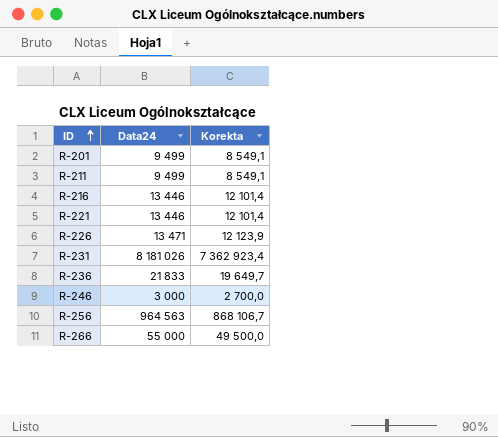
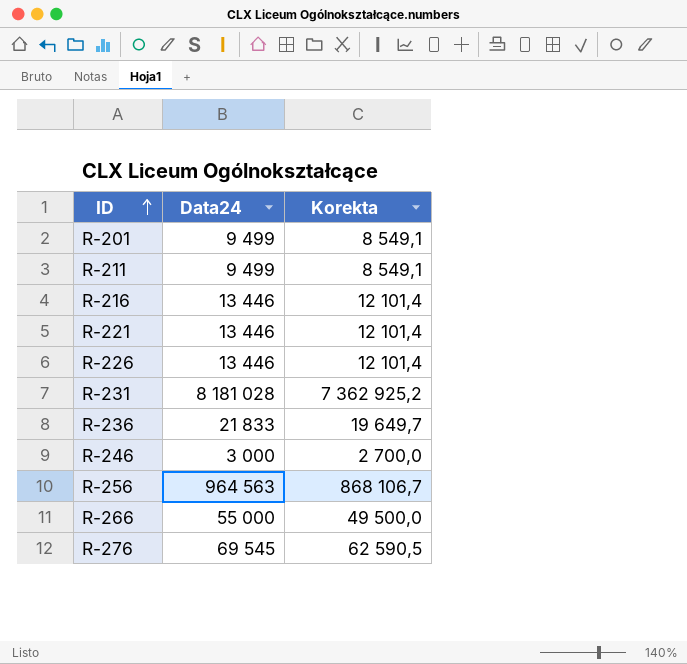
R-226 | Data24: 13 471 -> 13 446
R-226 | Korekta: 12 123,9 -> 12 101,4
R-231 | Data24: 8 181 026 -> 8 181 028
R-231 | Korekta: 7 362 923,4 -> 7 362 925,2
row R-276: none -> 69 545 | 62 590,5

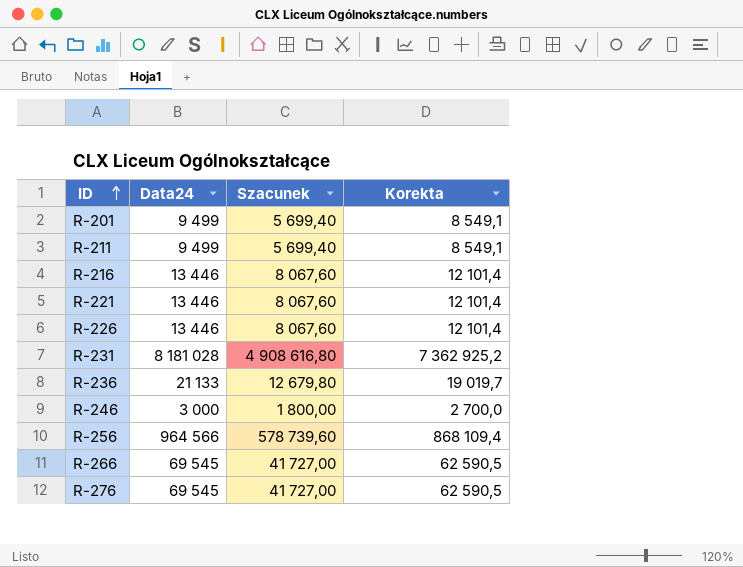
column Szacunek | formula: none -> [Data24] * 0,6
R-236 | Data24: 21 833 -> 21 133
R-236 | Korekta: 19 649,7 -> 19 019,7
R-256 | Data24: 964 563 -> 964 566
R-256 | Korekta: 868 106,7 -> 868 109,4
R-266 | Data24: 55 000 -> 69 545
R-266 | Korekta: 49 500,0 -> 62 590,5

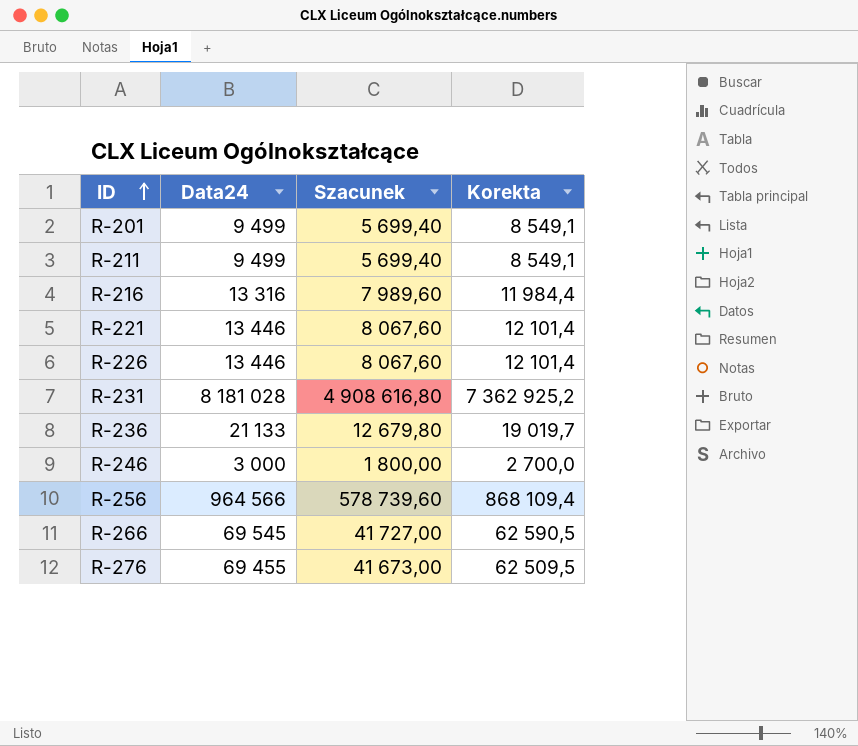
R-216 | Data24: 13 446 -> 13 316
R-216 | Szacunek: 8 067,60 -> 7 989,60
R-216 | Korekta: 12 101,4 -> 11 984,4
R-276 | Data24: 69 545 -> 69 455
R-276 | Szacunek: 41 727,00 -> 41 673,00
R-276 | Korekta: 62 590,5 -> 62 509,5

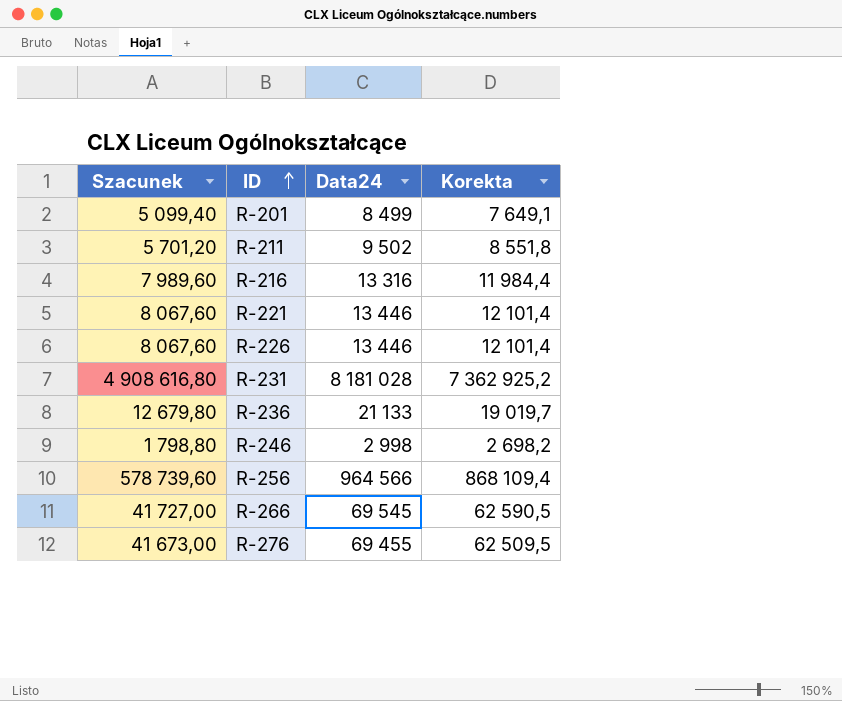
column Szacunek | position: 3 -> 1
R-201 | Szacunek: 5 699,40 -> 5 099,40
R-201 | Data24: 9 499 -> 8 499
R-201 | Korekta: 8 549,1 -> 7 649,1
R-211 | Szacunek: 5 699,40 -> 5 701,20
R-211 | Data24: 9 499 -> 9 502
R-211 | Korekta: 8 549,1 -> 8 551,8
R-246 | Szacunek: 1 800,00 -> 1 798,80
R-246 | Data24: 3 000 -> 2 998
R-246 | Korekta: 2 700,0 -> 2 698,2

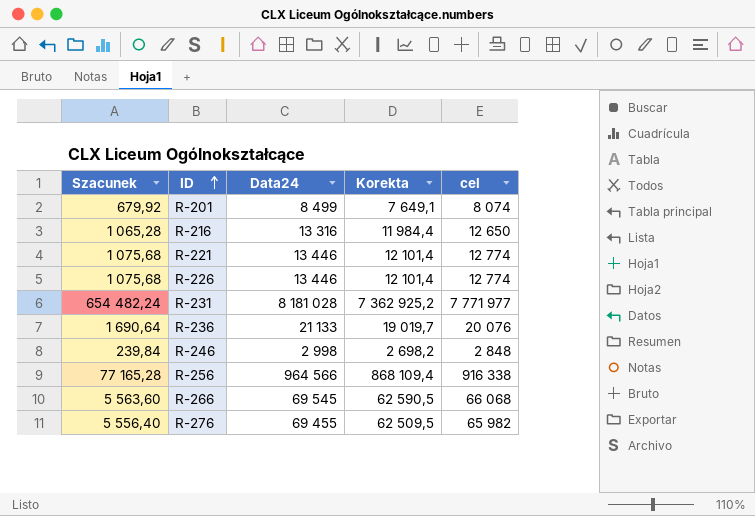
column Szacunek | formula: [Data24] * 0,6 -> [Data24] * 0,08
column cel | formula: none -> [Data24] * 0,95
row R-211: 5 701,20 | 9 502 | 8 551,8 -> none

